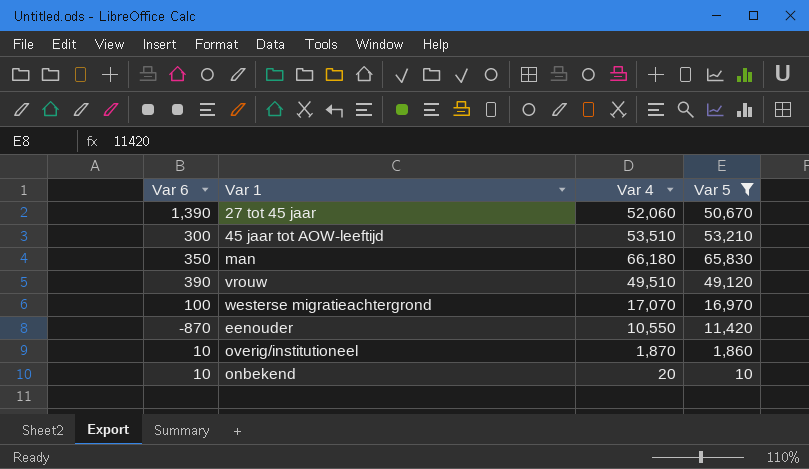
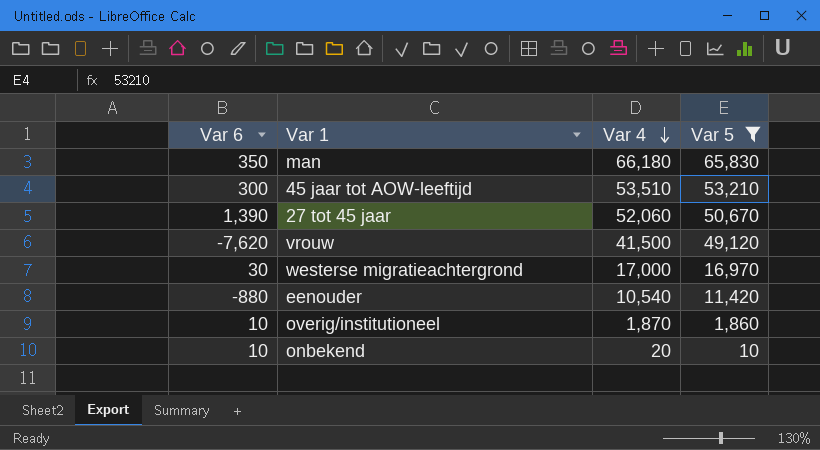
row order: none -> Var 4 descending
vrouw | Var 6: 390 -> -7,620
vrouw | Var 4: 49,510 -> 41,500
westerse migratieachtergrond | Var 6: 100 -> 30
westerse migratieachtergrond | Var 4: 17,070 -> 17,000
eenouder | Var 6: -870 -> -880
eenouder | Var 4: 10,550 -> 10,540

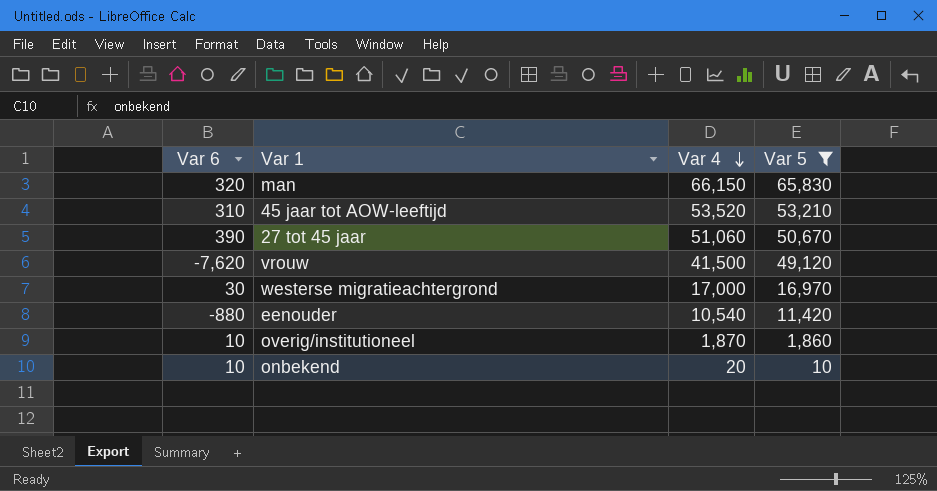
man | Var 6: 350 -> 320
man | Var 4: 66,180 -> 66,150
45 jaar tot AOW-leeftijd | Var 6: 300 -> 310
45 jaar tot AOW-leeftijd | Var 4: 53,510 -> 53,520
27 tot 45 jaar | Var 6: 1,390 -> 390
27 tot 45 jaar | Var 4: 52,060 -> 51,060

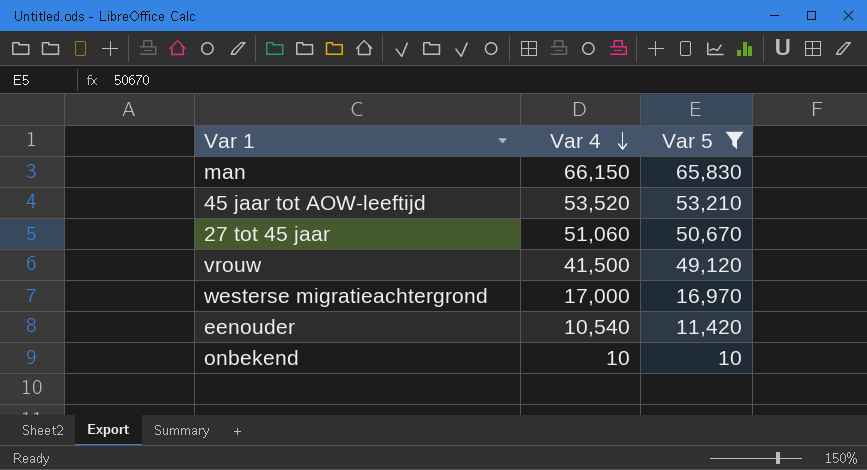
column Var 6 | formula: [Var 4] - [Var 5] -> none
row overig/institutioneel: 10 | 1,870 | 1,860 -> none
onbekend | Var 4: 20 -> 10

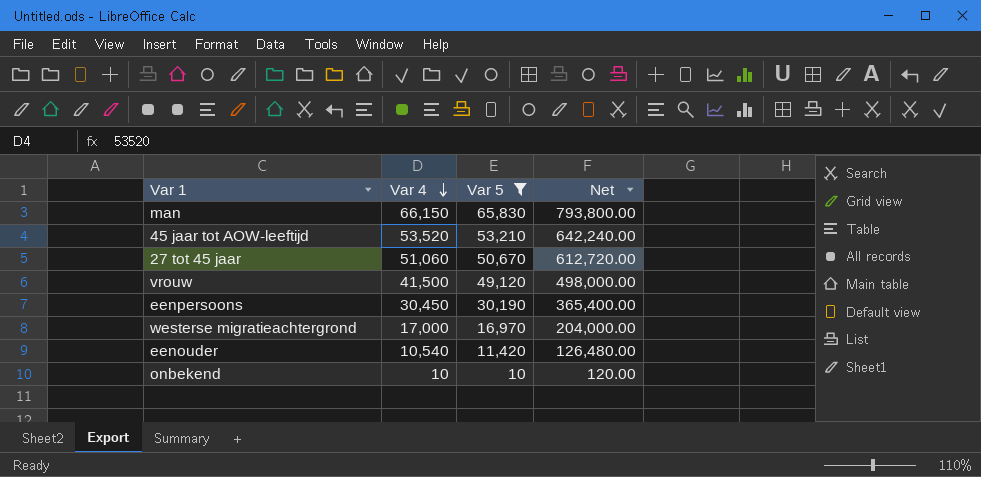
column Net | formula: none -> [Var 4] * 12
row eenpersoons: none -> 30,450 | 30,190 | 365,400.00

